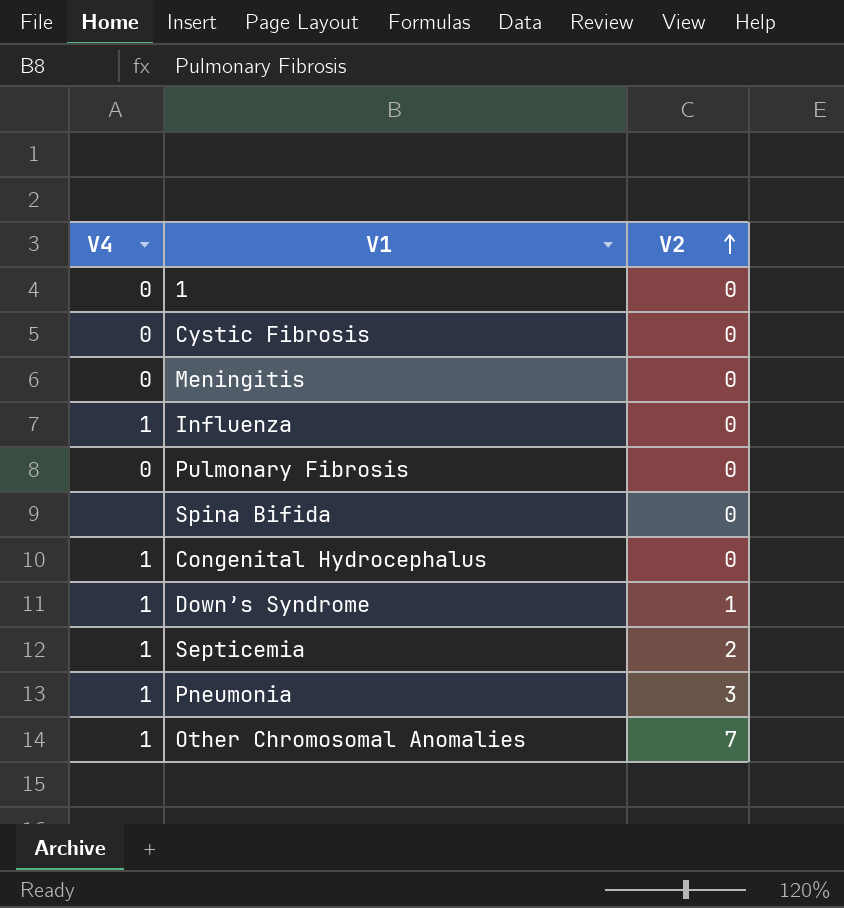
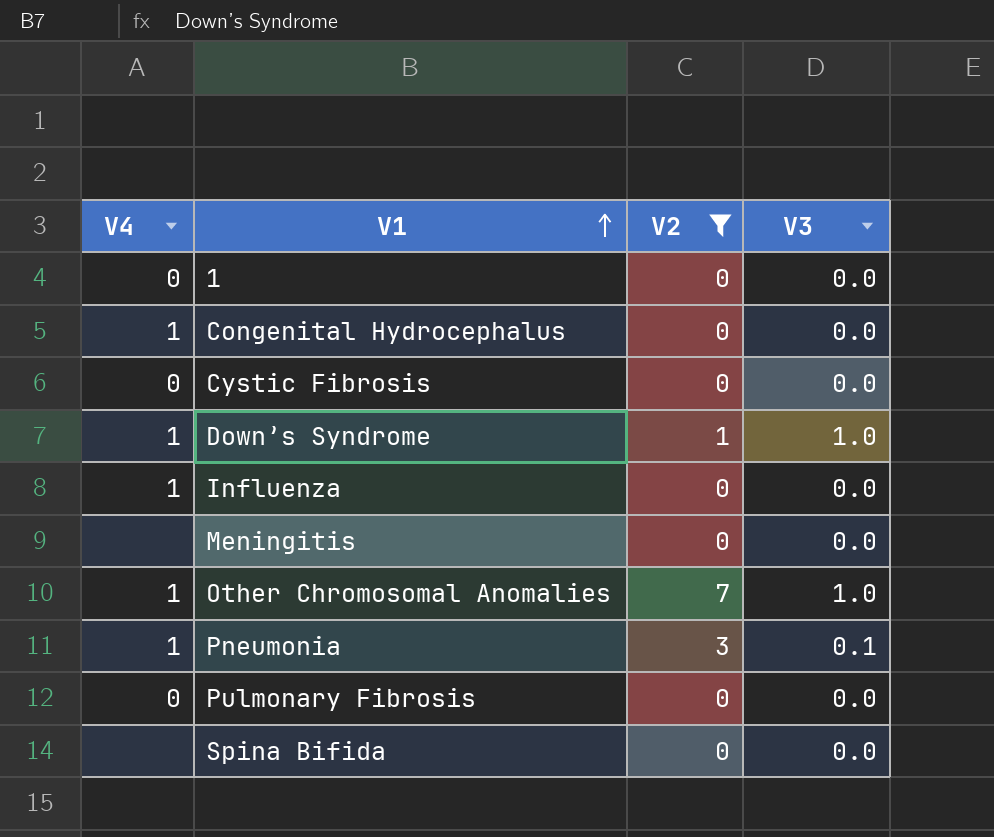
filter: none -> V2 != 2
row order: V2 ascending -> V1 ascending
column V3 | position: none -> 4
Meningitis | V4: 0 -> none

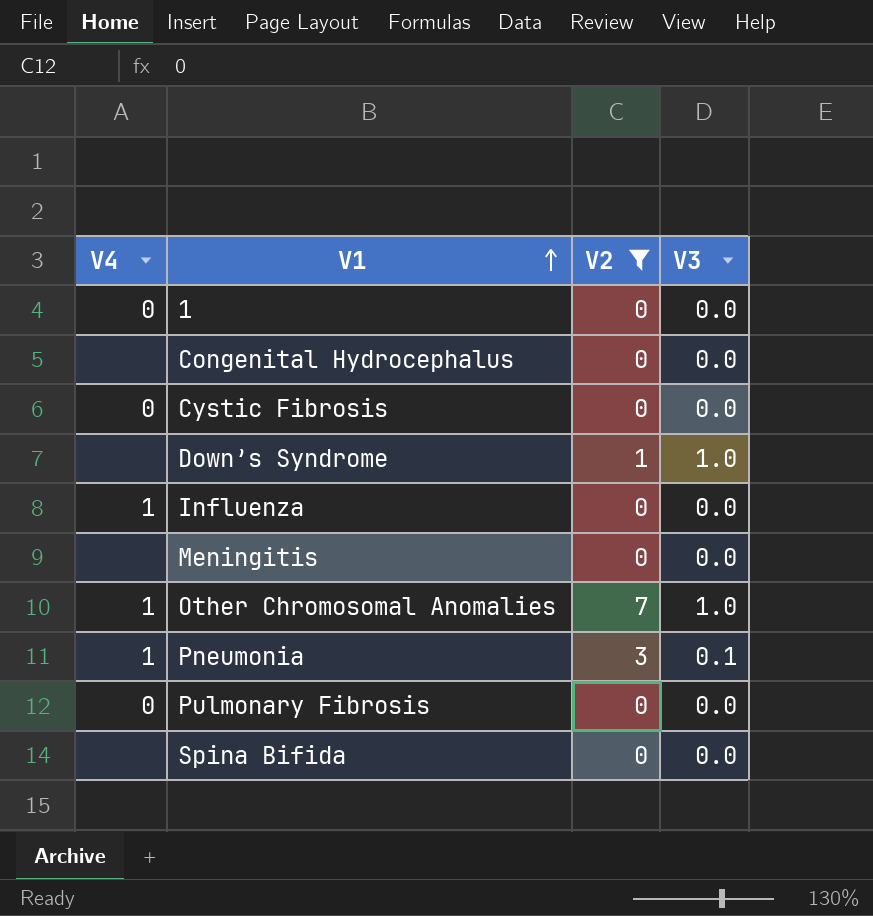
Congenital Hydrocephalus | V4: 1 -> none
Down’s Syndrome | V4: 1 -> none

